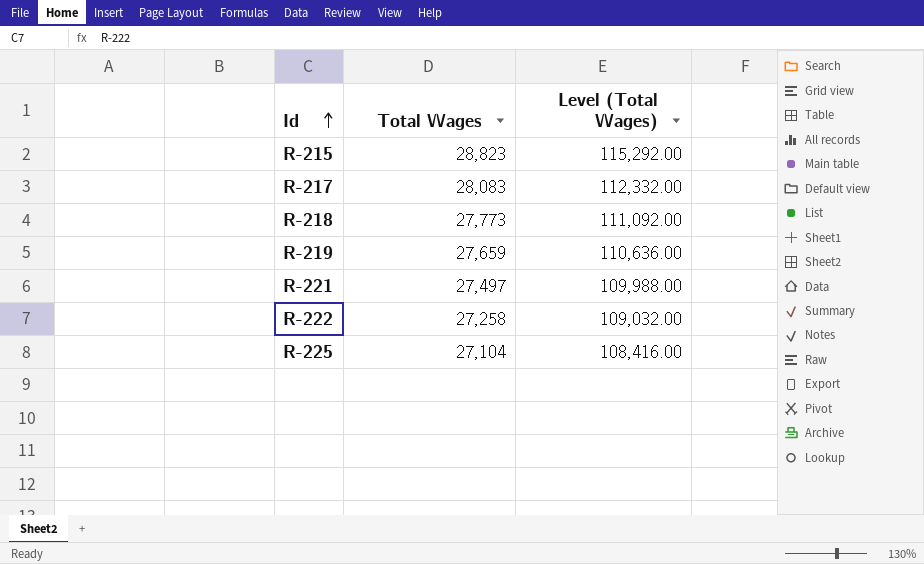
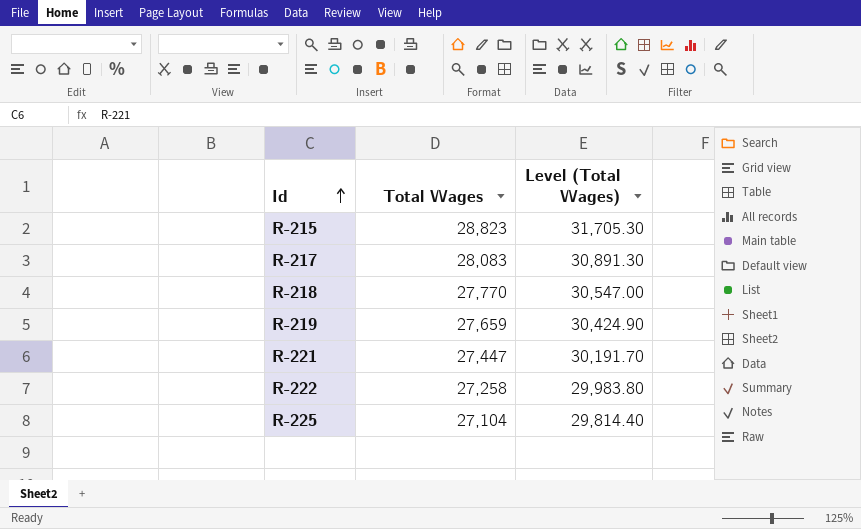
column Level (Total Wages) | formula: [Total Wages] * 4 -> [Total Wages] * 1.1
R-218 | Total Wages: 27,773 -> 27,770
R-221 | Total Wages: 27,497 -> 27,447

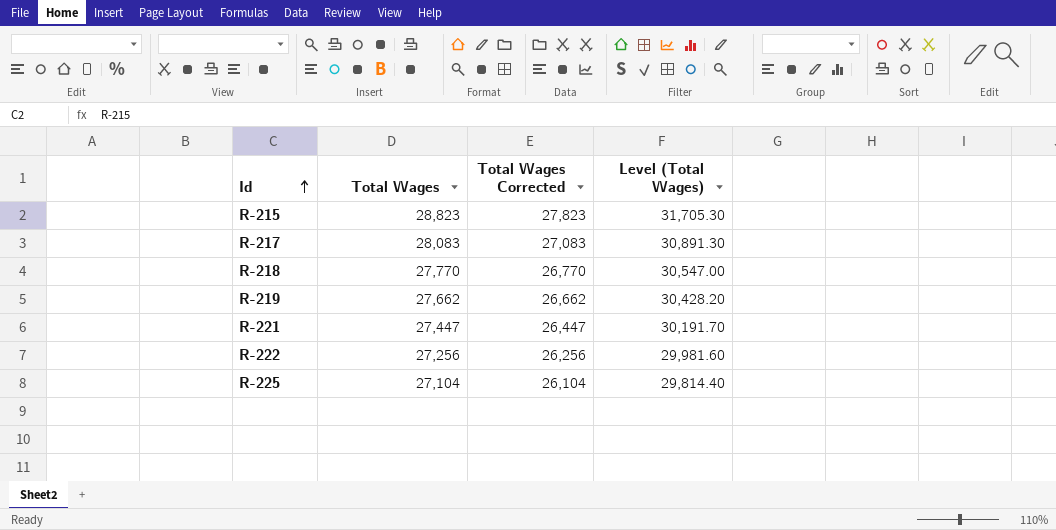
column Total Wages Corrected | formula: none -> [Total Wages] - 1000
R-219 | Total Wages: 27,659 -> 27,662
R-219 | Level (Total Wages): 30,424.90 -> 30,428.20
R-222 | Total Wages: 27,258 -> 27,256
R-222 | Level (Total Wages): 29,983.80 -> 29,981.60

